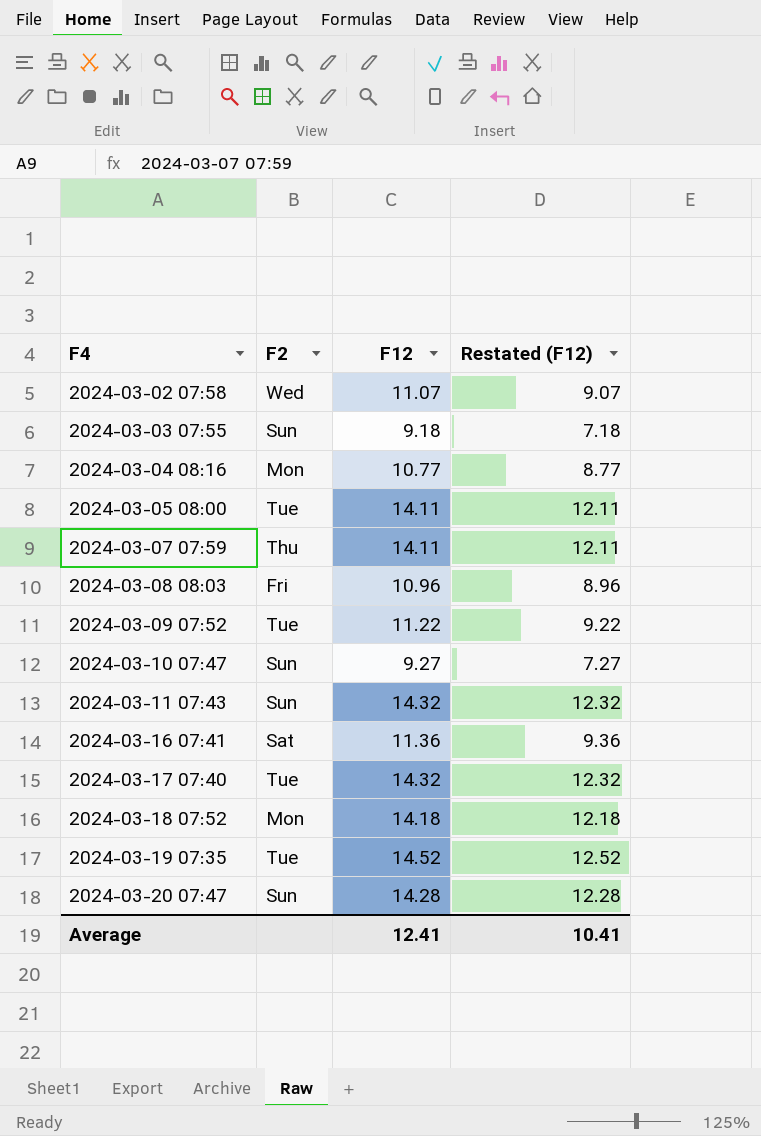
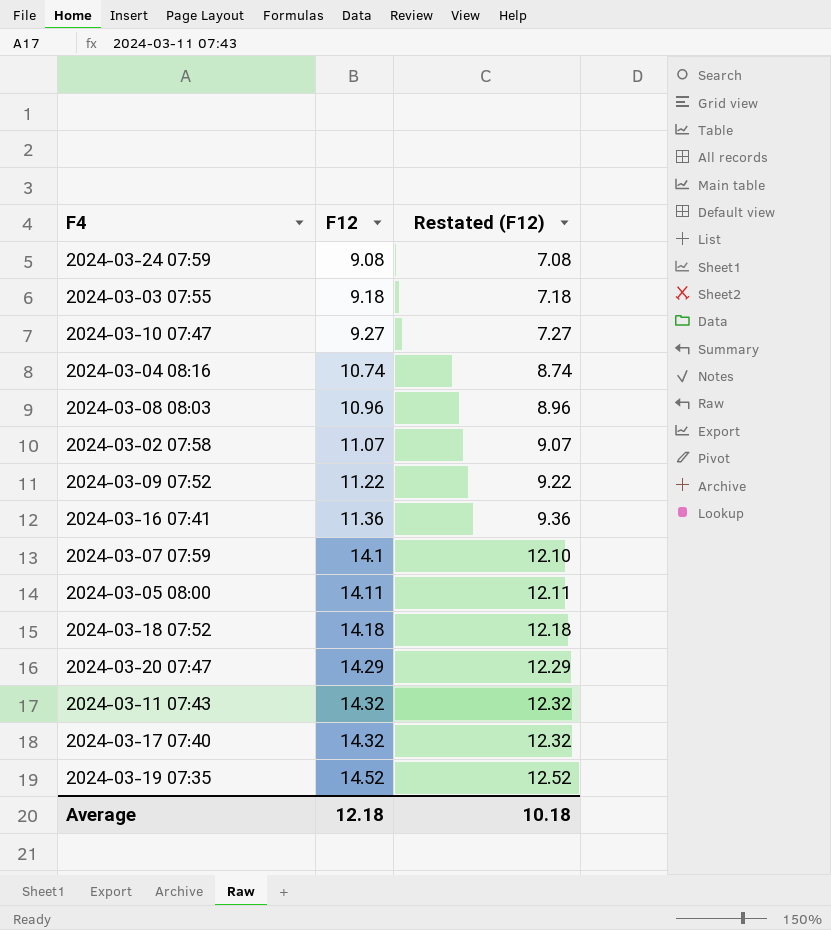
row order: F4 ascending -> F12 ascending
column F2 | position: 2 -> none
row 2024-03-24 07:59: none -> 9.08 | 7.08
2024-03-04 08:16 | F12: 10.77 -> 10.74
2024-03-04 08:16 | Restated (F12): 8.77 -> 8.74
2024-03-07 07:59 | F12: 14.11 -> 14.1
2024-03-07 07:59 | Restated (F12): 12.11 -> 12.10
2024-03-20 07:47 | F12: 14.28 -> 14.29
2024-03-20 07:47 | Restated (F12): 12.28 -> 12.29
Average | F12: 12.41 -> 12.18
Average | Restated (F12): 10.41 -> 10.18

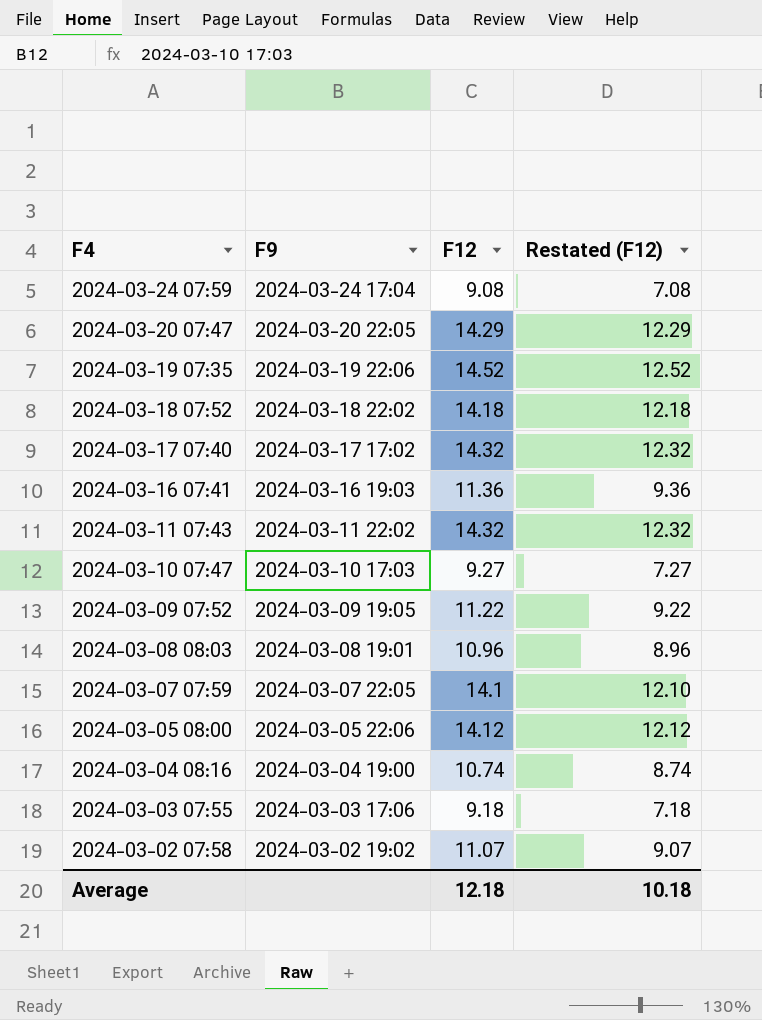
row order: F12 ascending -> F4 descending
column F9 | position: none -> 2
2024-03-05 08:00 | F12: 14.11 -> 14.12
2024-03-05 08:00 | Restated (F12): 12.11 -> 12.12

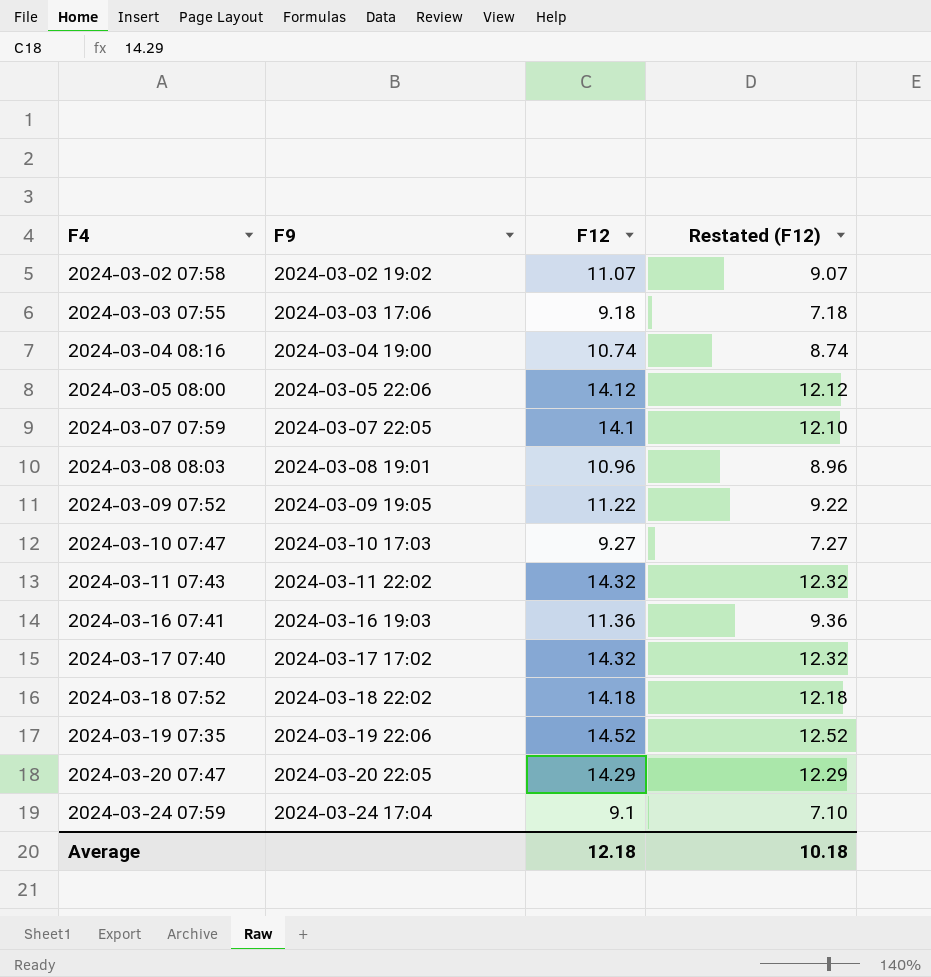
row order: F4 descending -> F4 ascending
2024-03-24 07:59 | F12: 9.08 -> 9.1
2024-03-24 07:59 | Restated (F12): 7.08 -> 7.10

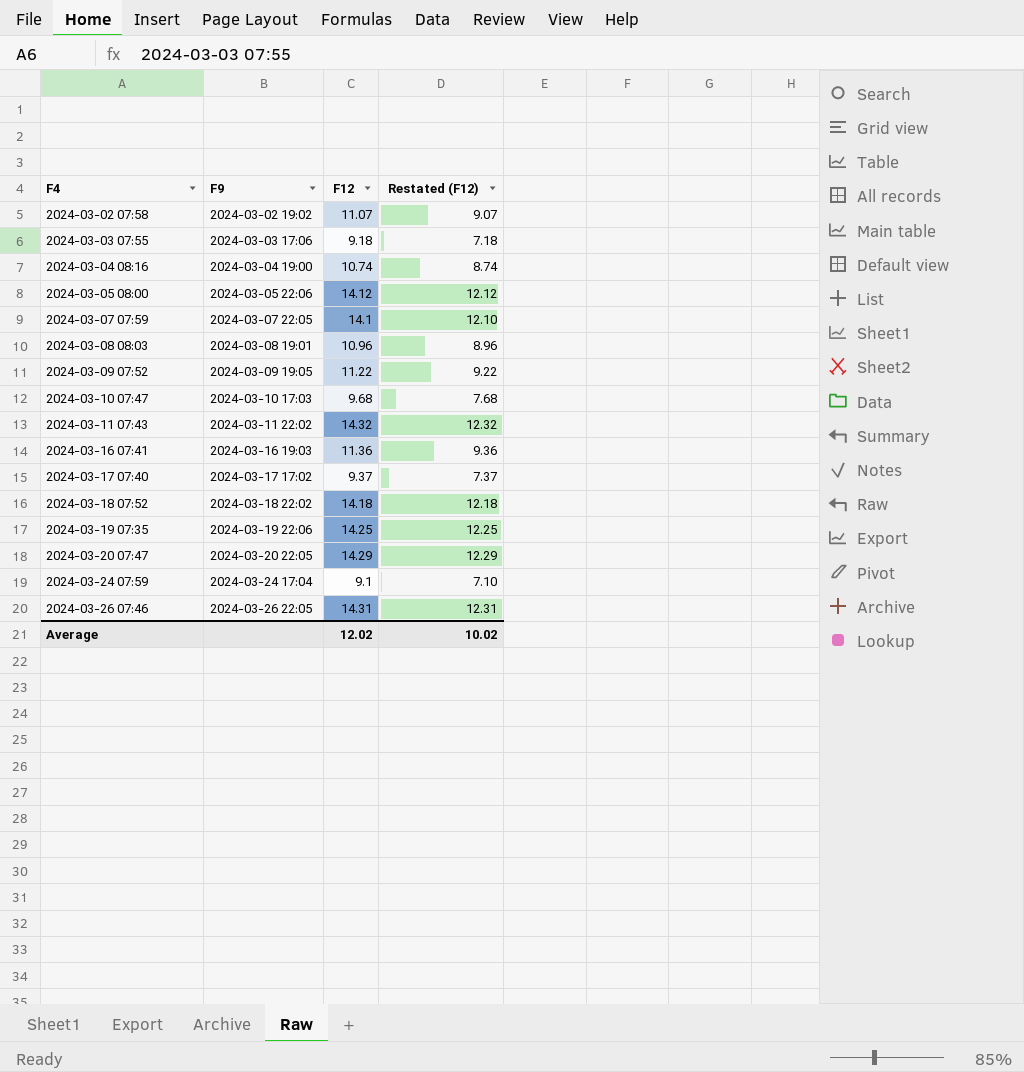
2024-03-10 07:47 | F12: 9.27 -> 9.68
2024-03-10 07:47 | Restated (F12): 7.27 -> 7.68
2024-03-17 07:40 | F12: 14.32 -> 9.37
2024-03-17 07:40 | Restated (F12): 12.32 -> 7.37
2024-03-19 07:35 | F12: 14.52 -> 14.25
2024-03-19 07:35 | Restated (F12): 12.52 -> 12.25
row 2024-03-26 07:46: none -> 2024-03-26 22:05 | 14.31 | 12.31
Average | F12: 12.18 -> 12.02
Average | Restated (F12): 10.18 -> 10.02

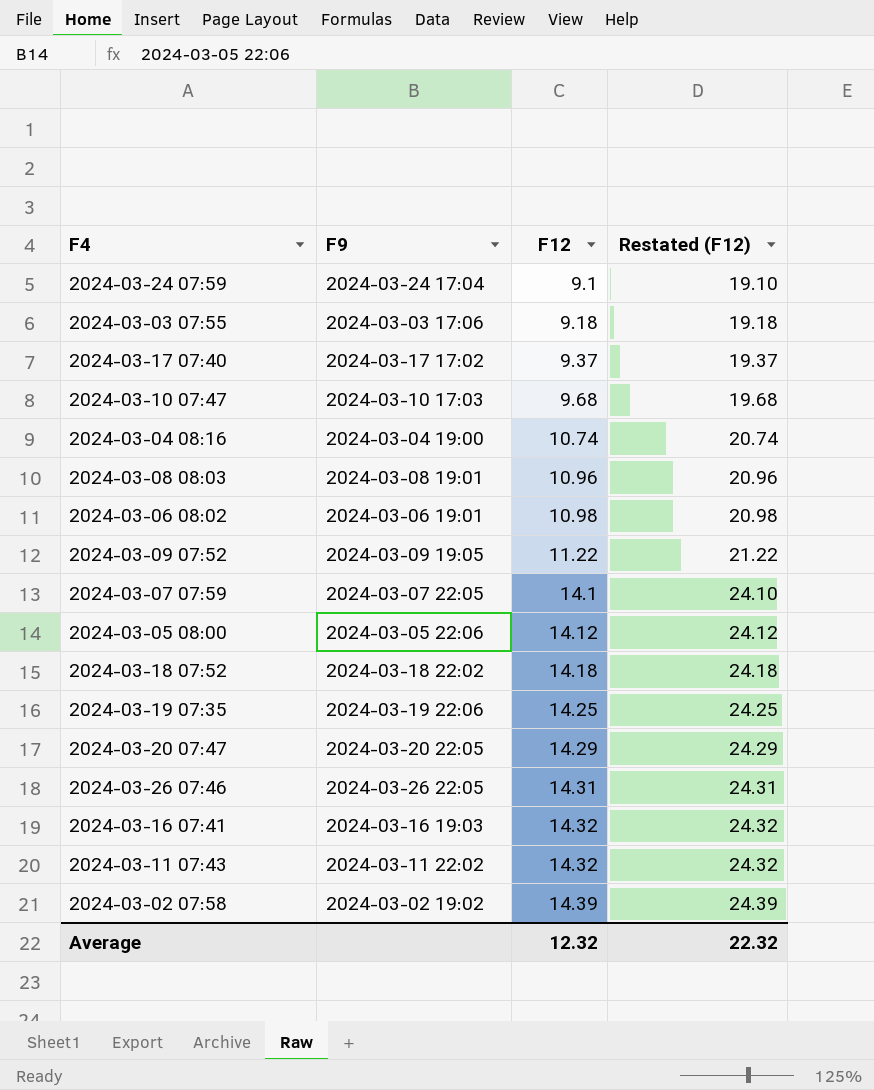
row order: F4 ascending -> F12 ascending
column Restated (F12) | formula: [F12] - 2 -> [F12] + 10
row 2024-03-06 08:02: none -> 2024-03-06 19:01 | 10.98 | 20.98
2024-03-16 07:41 | F12: 11.36 -> 14.32
2024-03-02 07:58 | F12: 11.07 -> 14.39
Average | F12: 12.02 -> 12.32
Average | Restated (F12): 10.02 -> 22.32

